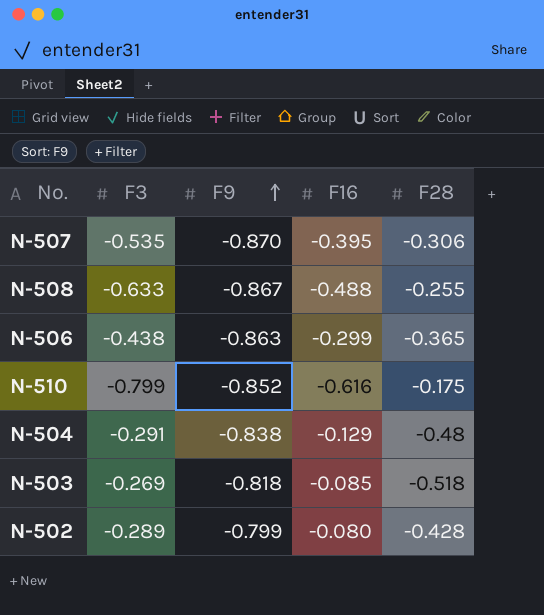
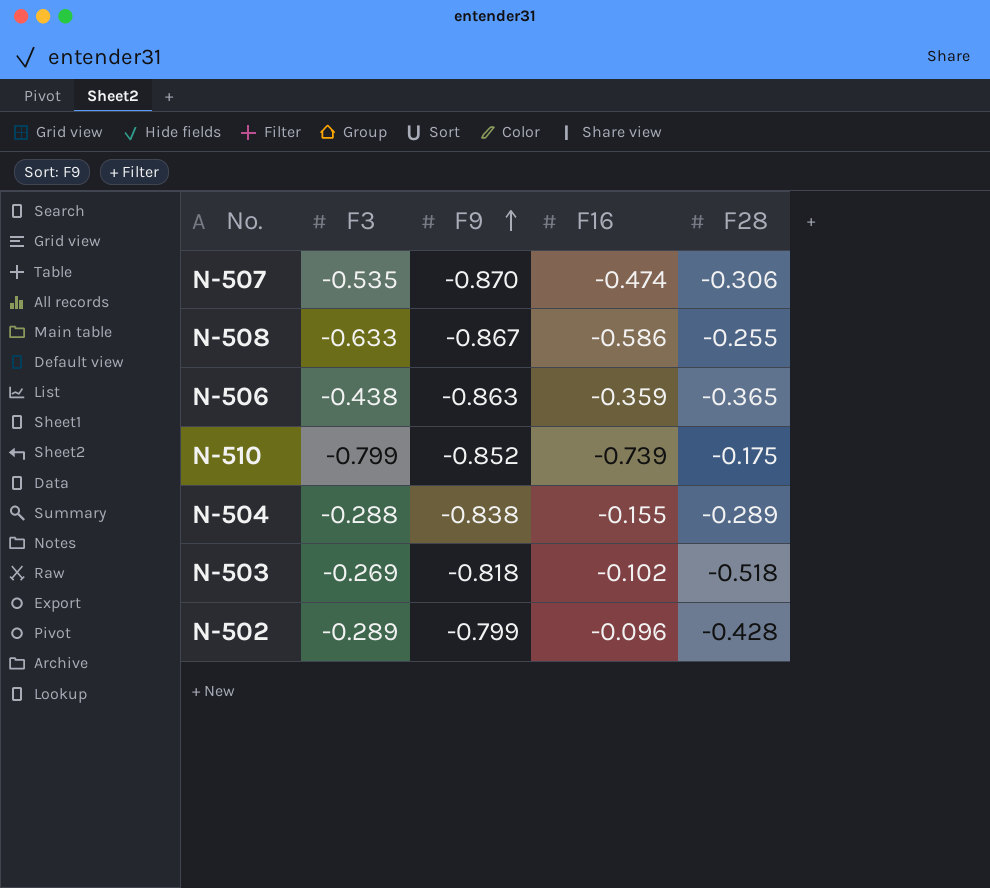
N-507 | F16: -0.395 -> -0.474
N-508 | F16: -0.488 -> -0.586
N-506 | F16: -0.299 -> -0.359
N-510 | F16: -0.616 -> -0.739
N-504 | F3: -0.291 -> -0.288
N-504 | F16: -0.129 -> -0.155
N-504 | F28: -0.48 -> -0.289
N-503 | F16: -0.085 -> -0.102
N-502 | F16: -0.080 -> -0.096

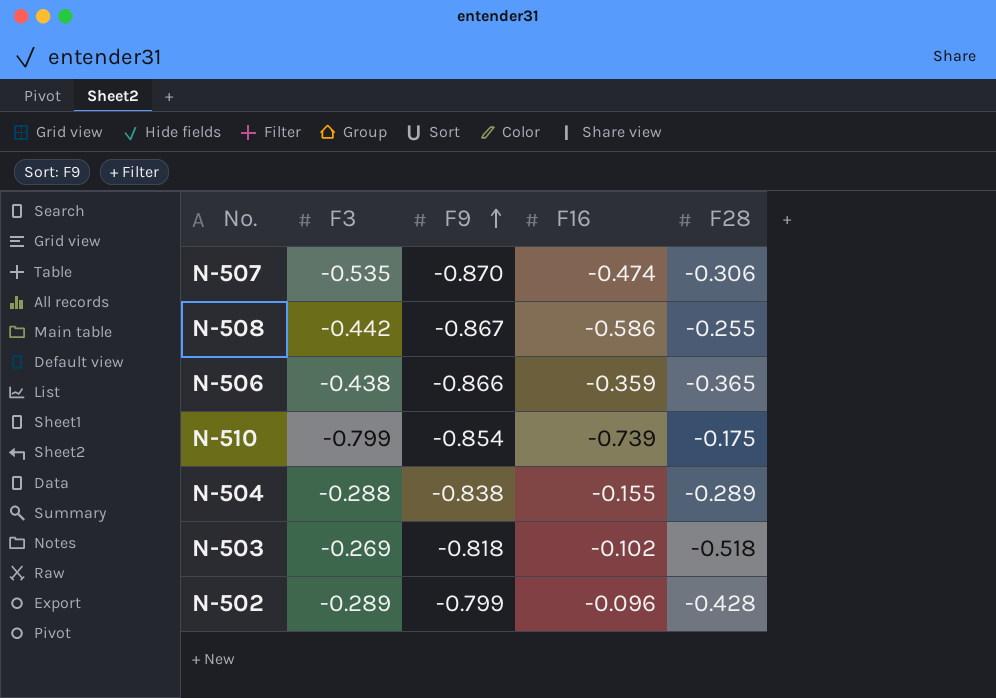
N-508 | F3: -0.633 -> -0.442
N-506 | F9: -0.863 -> -0.866
N-510 | F9: -0.852 -> -0.854

